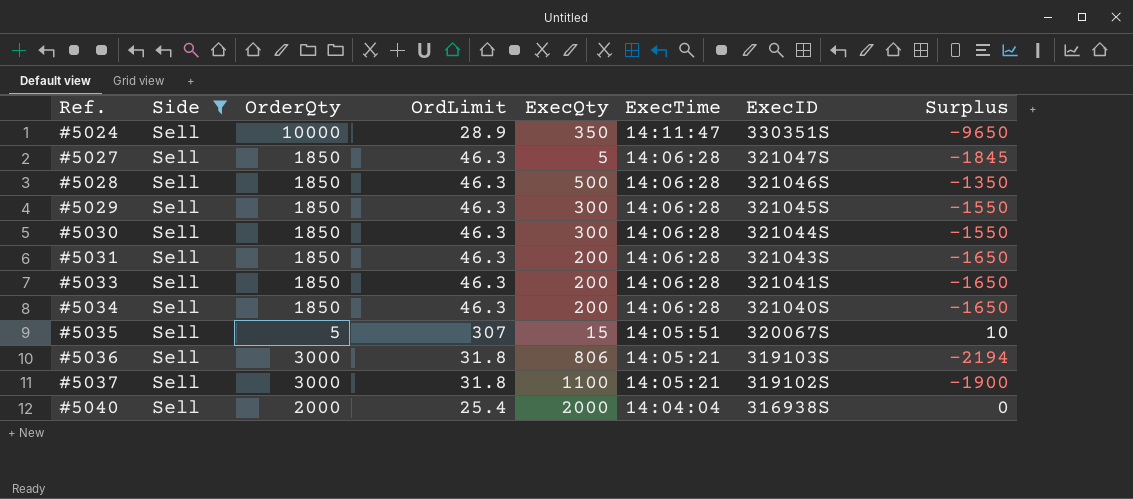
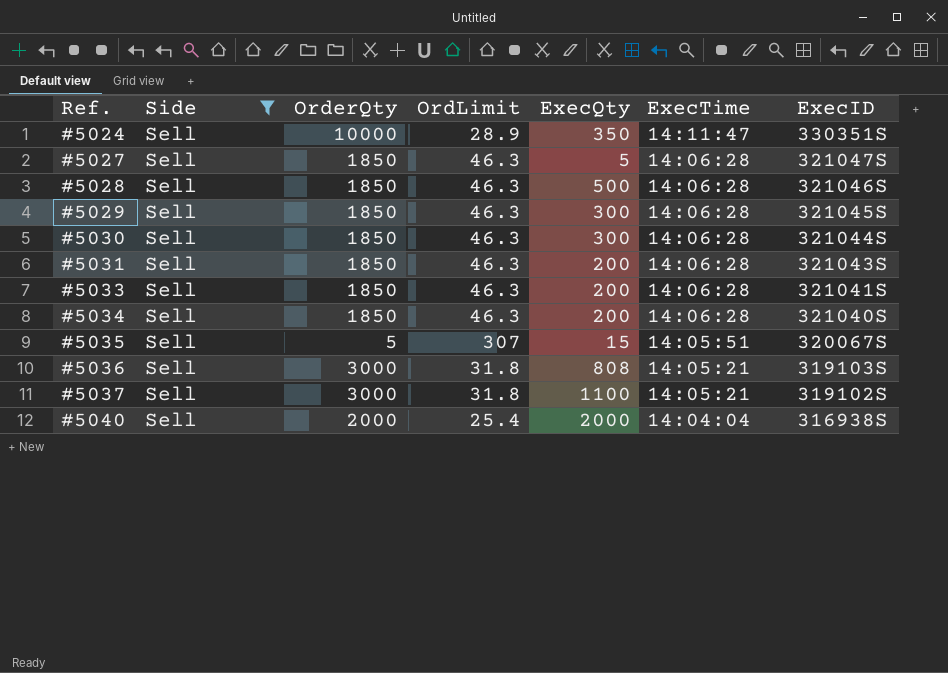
column Surplus | formula: [ExecQty] - [OrderQty] -> none
#5036 | ExecQty: 806 -> 808

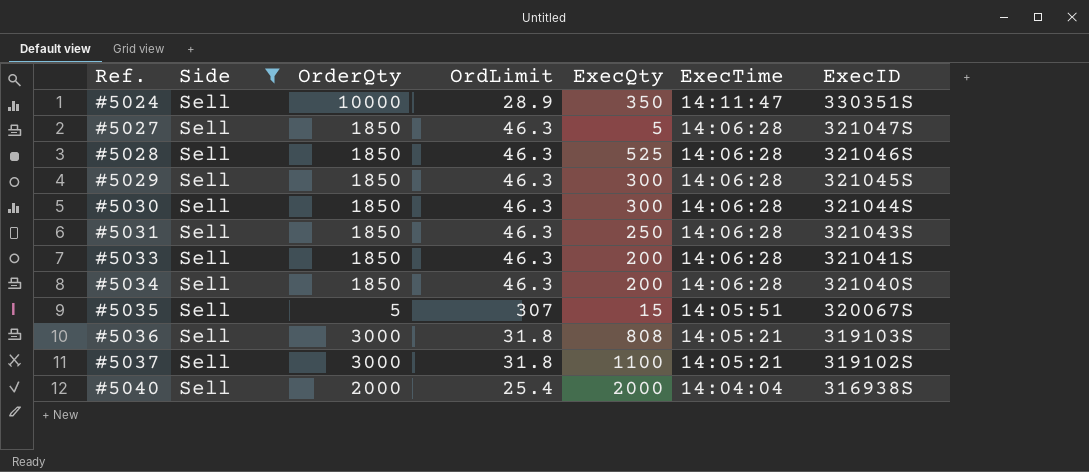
#5028 | ExecQty: 500 -> 525
#5031 | ExecQty: 200 -> 250

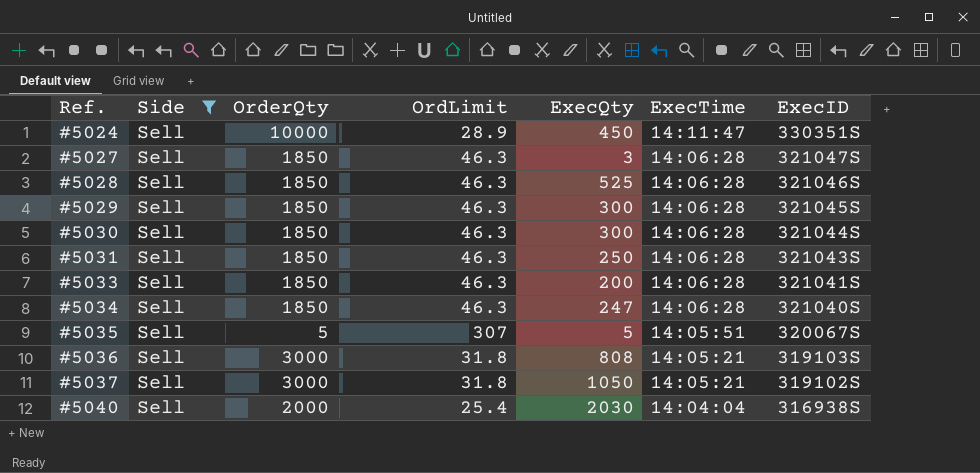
#5024 | ExecQty: 350 -> 450
#5027 | ExecQty: 5 -> 3
#5034 | ExecQty: 200 -> 247
#5035 | ExecQty: 15 -> 5
#5037 | ExecQty: 1100 -> 1050
#5040 | ExecQty: 2000 -> 2030

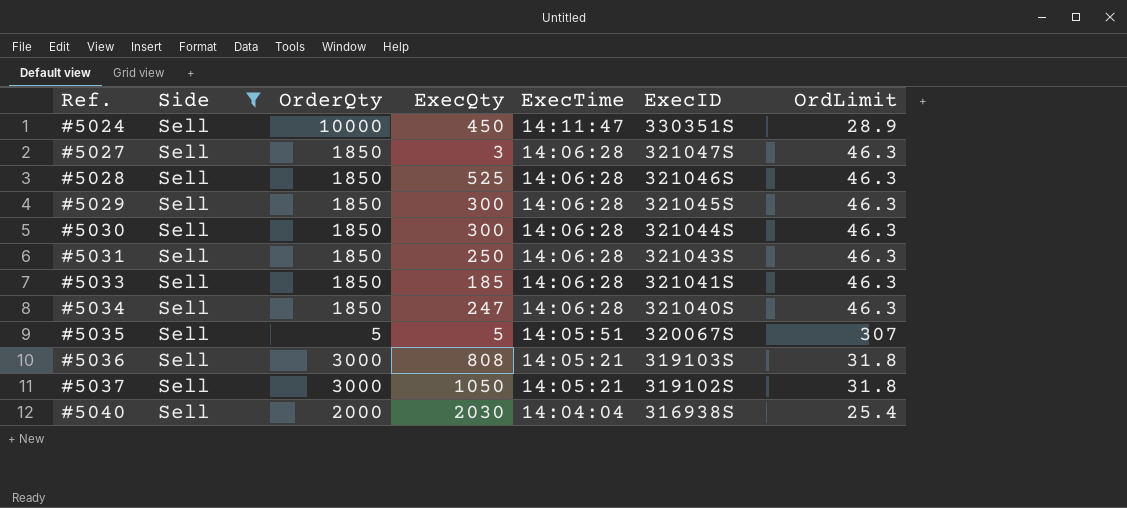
column OrdLimit | position: 4 -> 7
#5033 | ExecQty: 200 -> 185

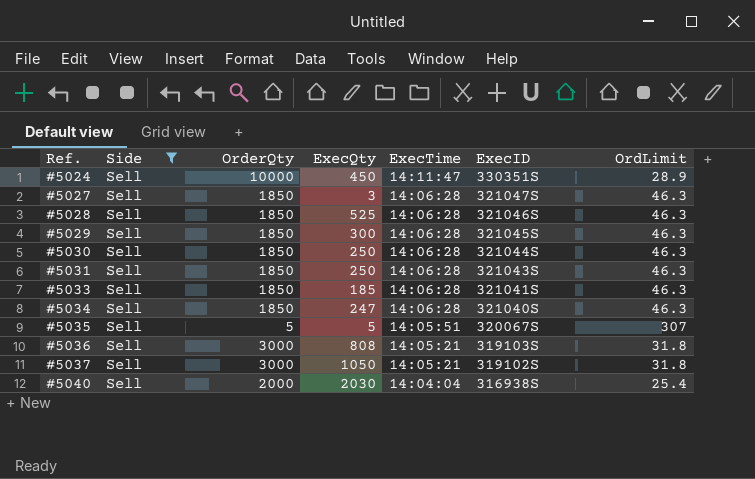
#5030 | ExecQty: 300 -> 250

